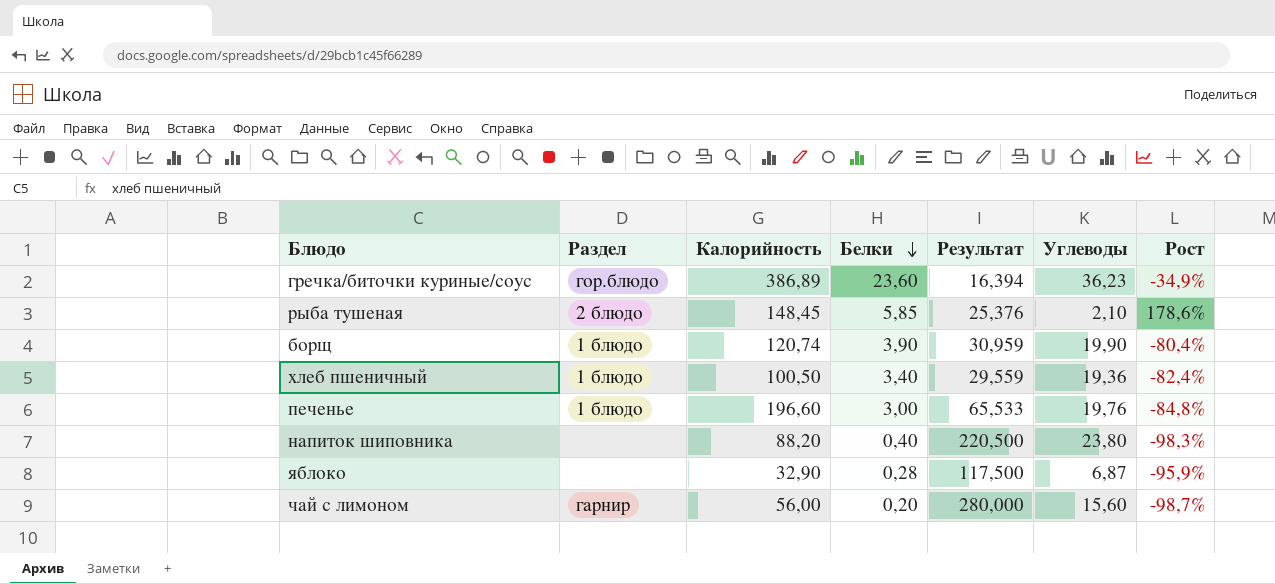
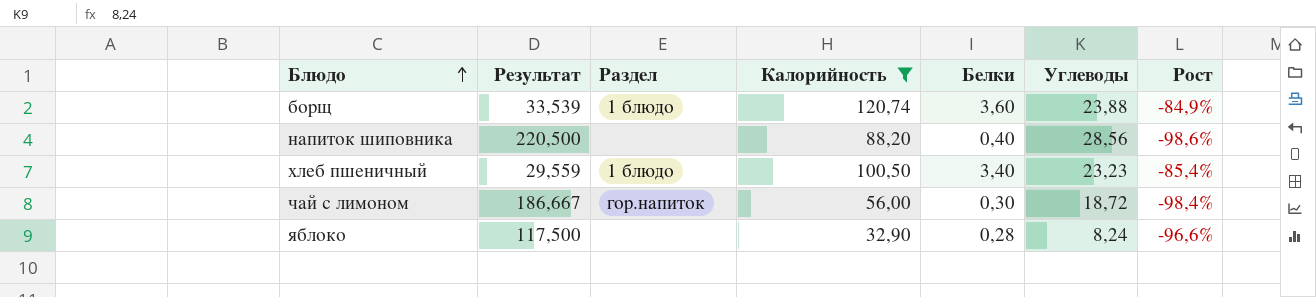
filter: none -> Калорийность <= 120,74
row order: Белки descending -> Блюдо ascending
column Результат | position: 5 -> 2
борщ | Результат: 30,959 -> 33,539
борщ | Белки: 3,90 -> 3,60
борщ | Углеводы: 19,90 -> 23,88
борщ | Рост: -80,4% -> -84,9%
напиток шиповника | Углеводы: 23,80 -> 28,56
напиток шиповника | Рост: -98,3% -> -98,6%
хлеб пшеничный | Углеводы: 19,36 -> 23,23
хлеб пшеничный | Рост: -82,4% -> -85,4%
чай с лимоном | Результат: 280,000 -> 186,667
чай с лимоном | Раздел: гарнир -> гор.напиток
чай с лимоном | Белки: 0,20 -> 0,30
чай с лимоном | Углеводы: 15,60 -> 18,72
чай с лимоном | Рост: -98,7% -> -98,4%
яблоко | Углеводы: 6,87 -> 8,24
яблоко | Рост: -95,9% -> -96,6%

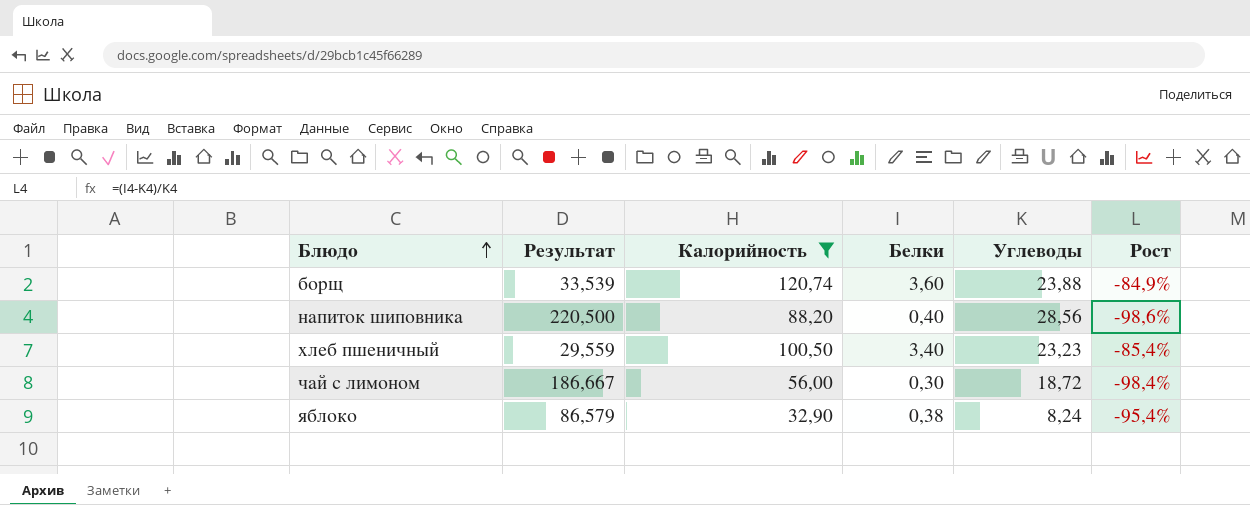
column Раздел | position: 3 -> none
яблоко | Результат: 117,500 -> 86,579
яблоко | Белки: 0,28 -> 0,38
яблоко | Рост: -96,6% -> -95,4%

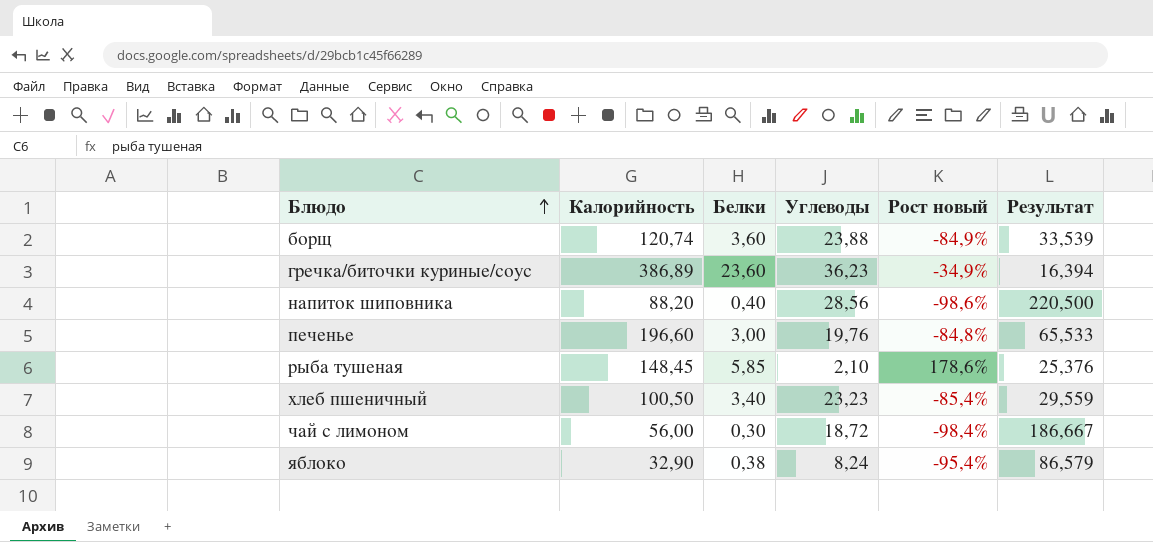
filter: Калорийность <= 120,74 -> none
column name: Рост -> Рост новый
column Результат | position: 2 -> 6

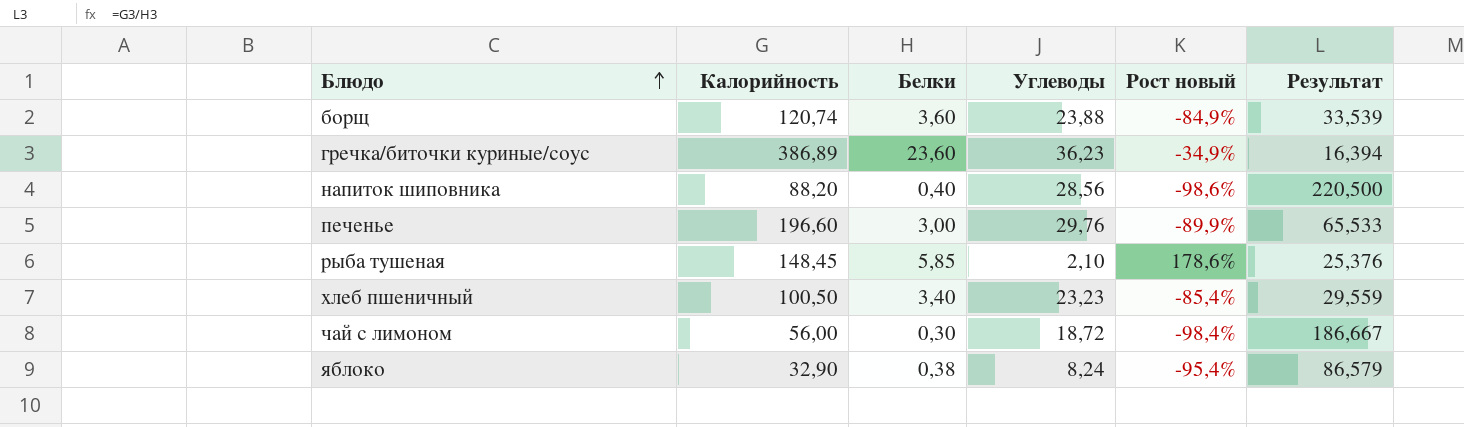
печенье | Углеводы: 19,76 -> 29,76
печенье | Рост новый: -84,8% -> -89,9%

